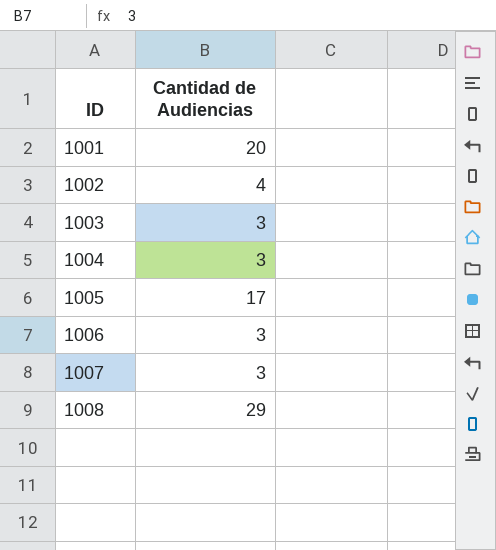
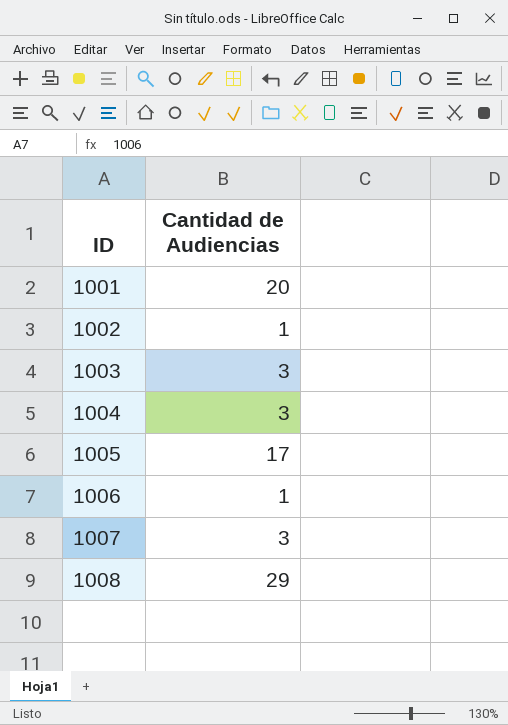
1002 | Cantidad de Audiencias: 4 -> 1
1006 | Cantidad de Audiencias: 3 -> 1

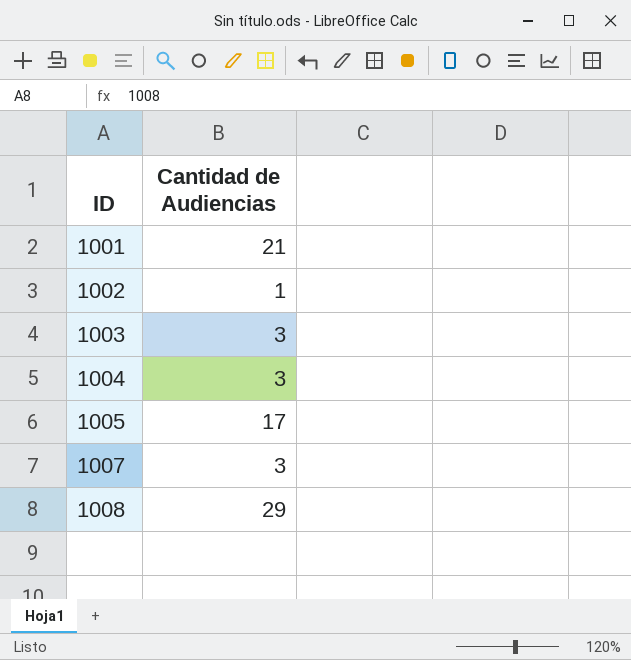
row 1006: 1 -> none
1001 | Cantidad de Audiencias: 20 -> 21

